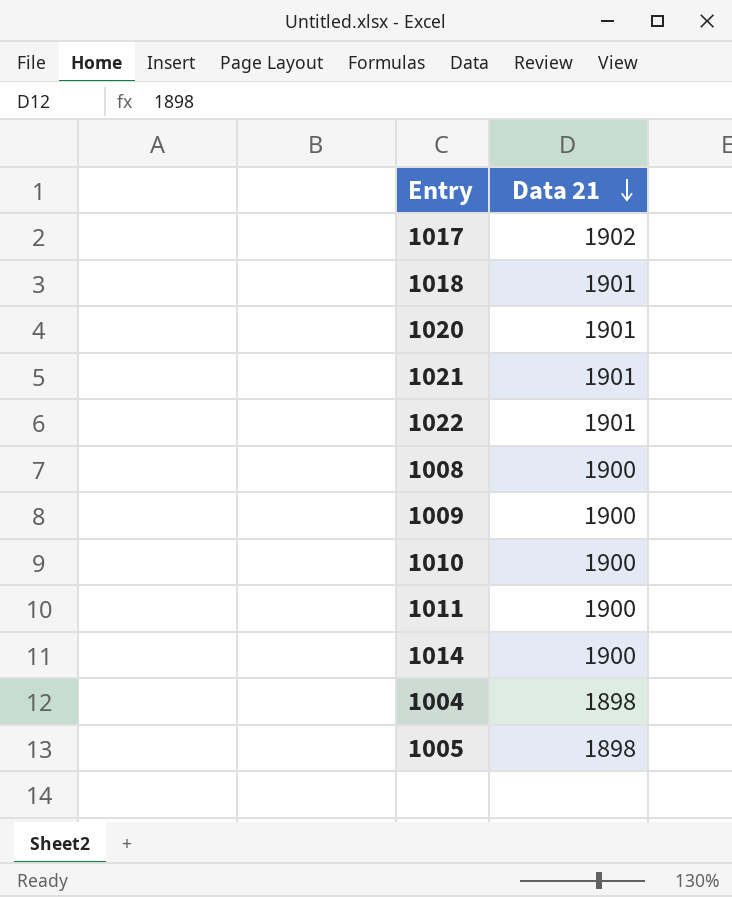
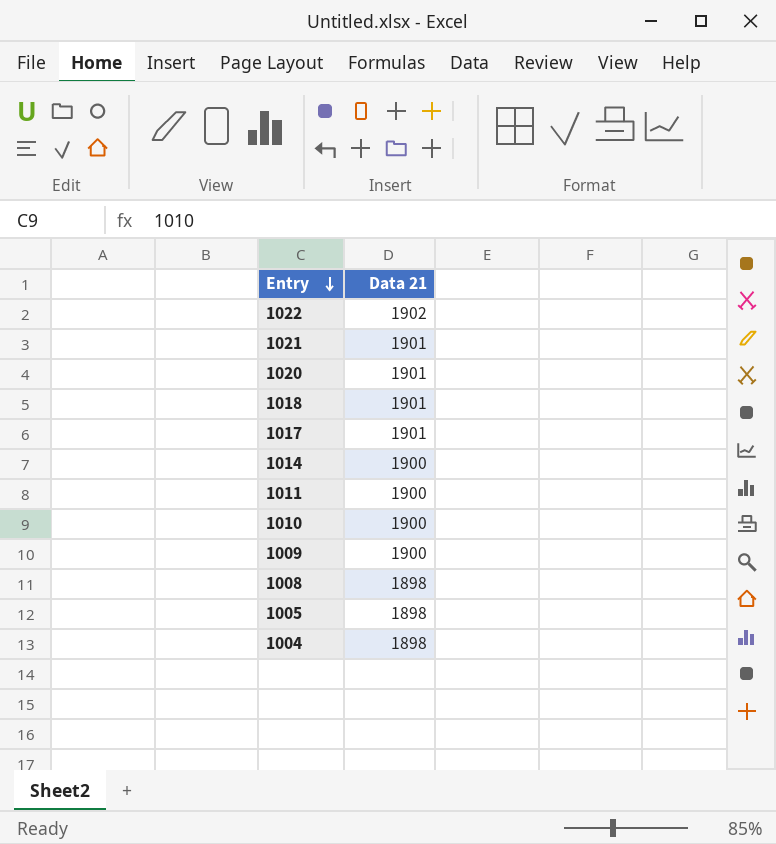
row order: Data 21 descending -> Entry descending
1022 | Data 21: 1901 -> 1902
1017 | Data 21: 1902 -> 1901
1008 | Data 21: 1900 -> 1898

